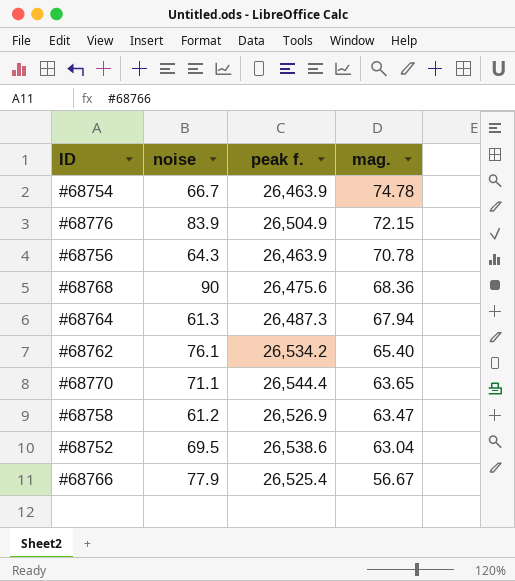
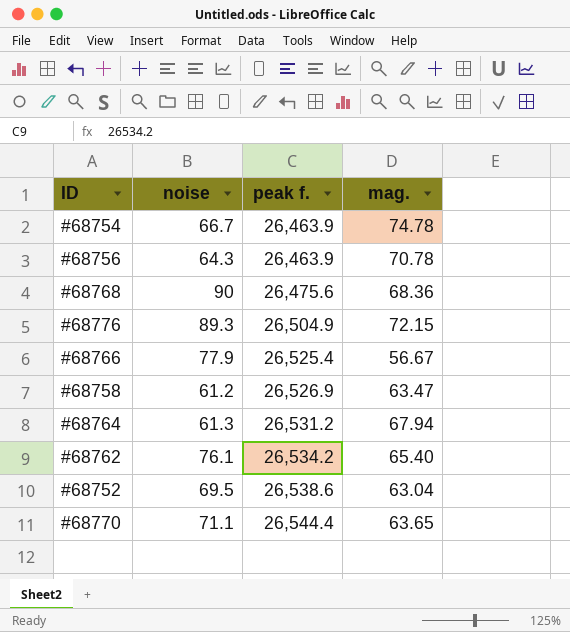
row order: mag. descending -> peak f. ascending
#68776 | noise: 83.9 -> 89.3
#68764 | peak f.: 26,487.3 -> 26,531.2

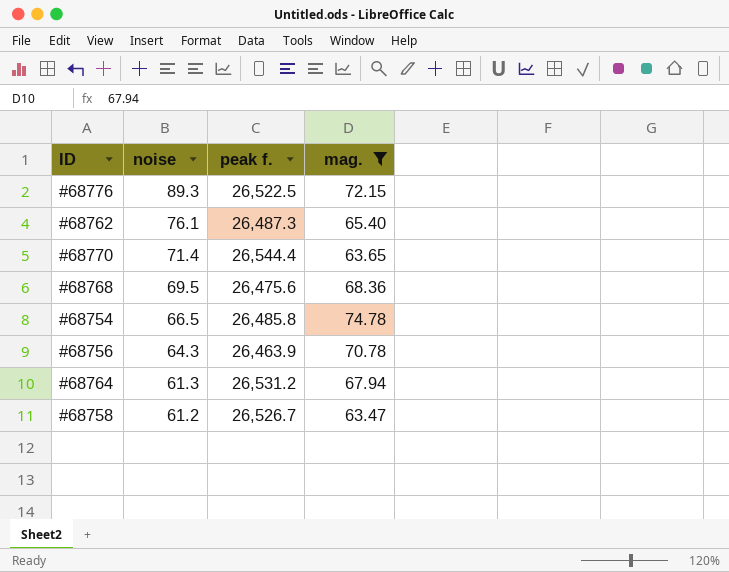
filter: none -> mag. >= 63.47
row order: peak f. ascending -> noise descending
#68776 | peak f.: 26,504.9 -> 26,522.5
#68762 | peak f.: 26,534.2 -> 26,487.3
#68770 | noise: 71.1 -> 71.4
#68768 | noise: 90 -> 69.5
#68754 | noise: 66.7 -> 66.5
#68754 | peak f.: 26,463.9 -> 26,485.8
#68758 | peak f.: 26,526.9 -> 26,526.7

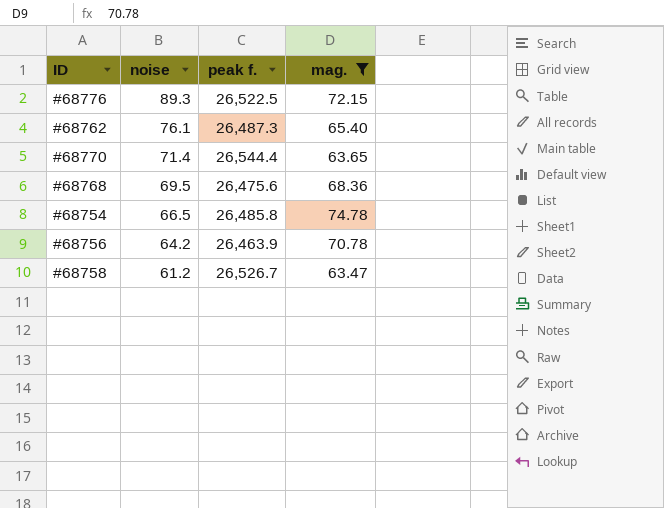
row #68764: 61.3 | 26,531.2 | 67.94 -> none
#68756 | noise: 64.3 -> 64.2

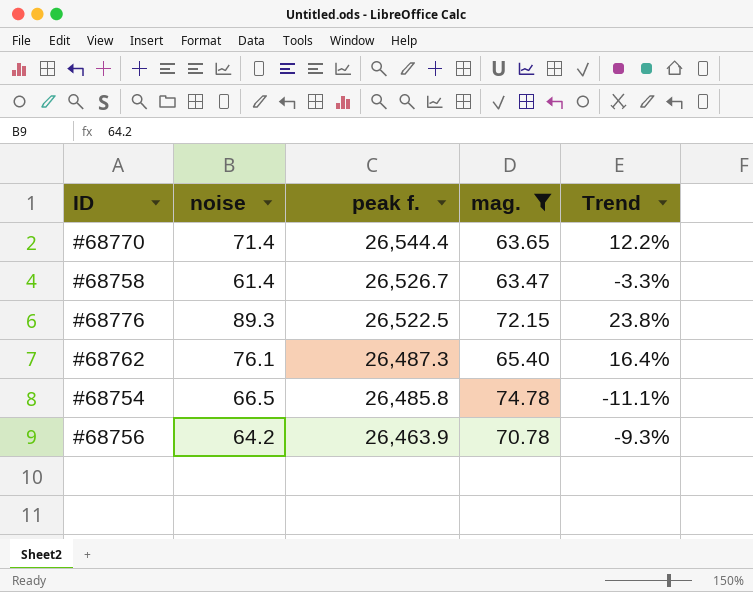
row order: noise descending -> peak f. descending
column Trend | formula: none -> ([noise] - [mag.]) / [mag.]
row #68768: 69.5 | 26,475.6 | 68.36 -> none
#68758 | noise: 61.2 -> 61.4

